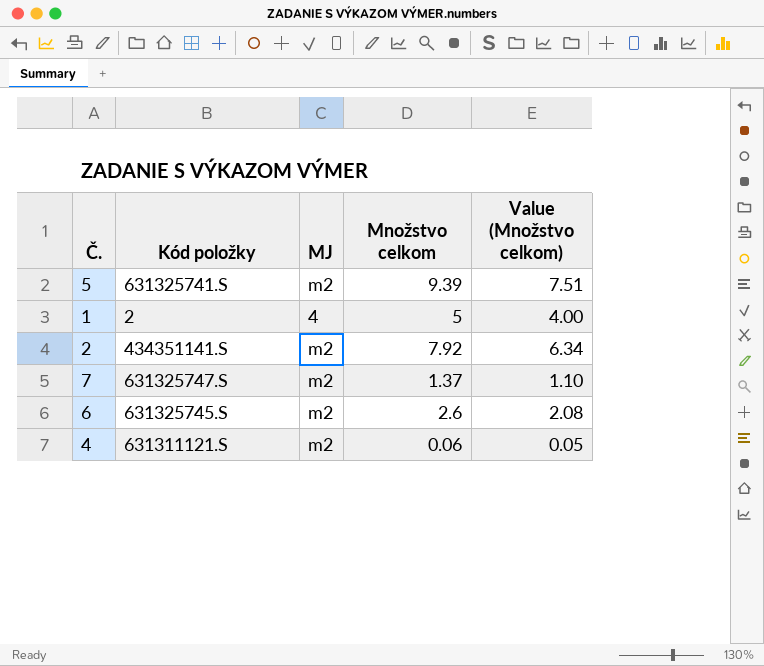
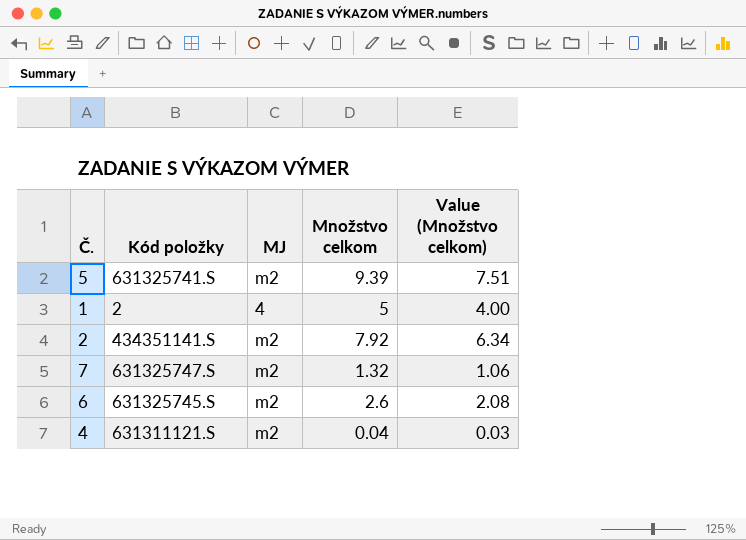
7 | Množstvo celkom: 1.37 -> 1.32
7 | Value (Množstvo celkom): 1.10 -> 1.06
4 | Množstvo celkom: 0.06 -> 0.04
4 | Value (Množstvo celkom): 0.05 -> 0.03

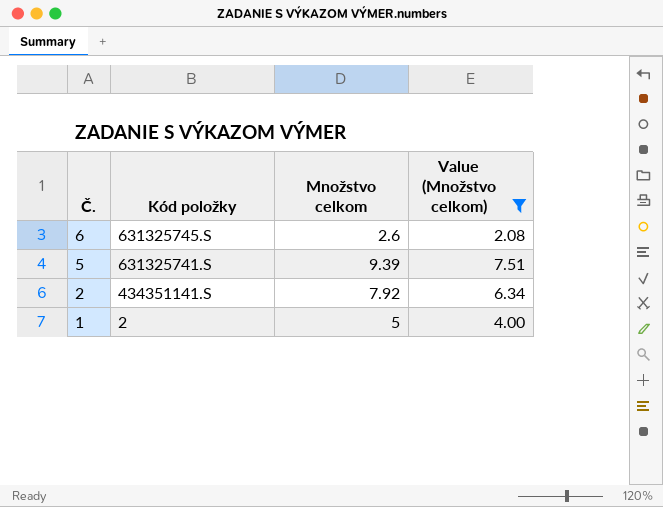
filter: none -> Value (Množstvo celkom) >= 2.08
row order: none -> Č. descending
column MJ | position: 3 -> none

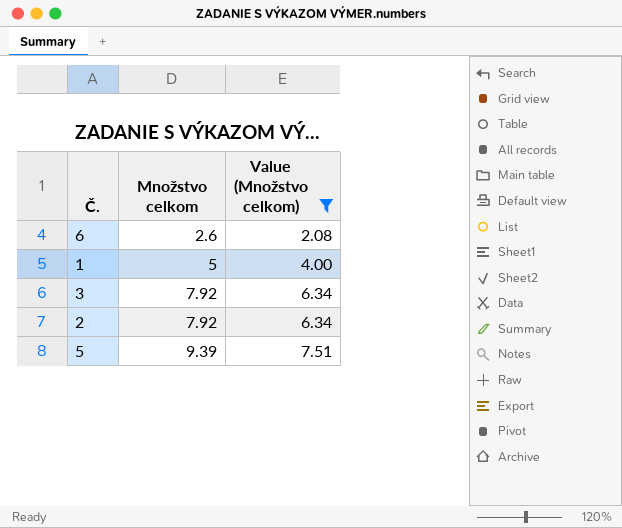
row order: Č. descending -> Množstvo celkom ascending
column Kód položky | position: 2 -> none
row 3: none -> 7.92 | 6.34

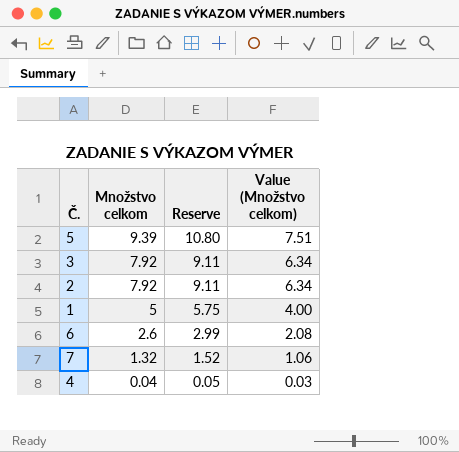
filter: Value (Množstvo celkom) >= 2.08 -> none
row order: Množstvo celkom ascending -> Množstvo celkom descending
column Reserve | formula: none -> [Množstvo celkom] * 1.15

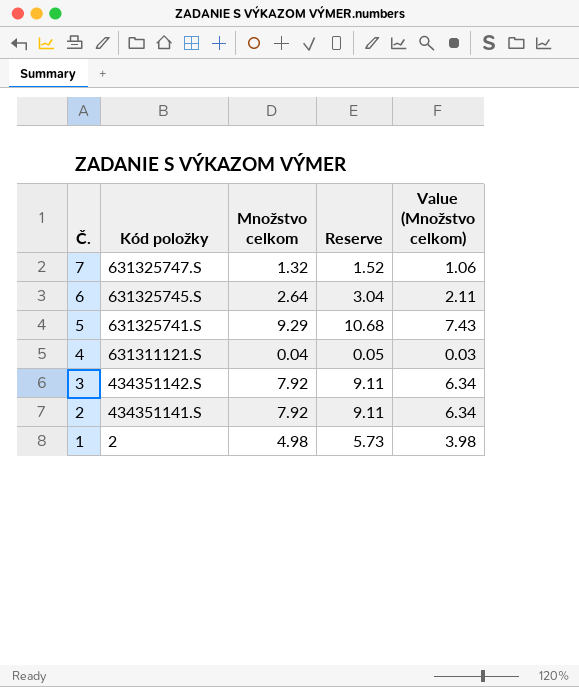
row order: Množstvo celkom descending -> Č. descending
column Kód položky | position: none -> 2
6 | Množstvo celkom: 2.6 -> 2.64
6 | Reserve: 2.99 -> 3.04
6 | Value (Množstvo celkom): 2.08 -> 2.11
5 | Množstvo celkom: 9.39 -> 9.29
5 | Reserve: 10.80 -> 10.68
5 | Value (Množstvo celkom): 7.51 -> 7.43
1 | Množstvo celkom: 5 -> 4.98
1 | Reserve: 5.75 -> 5.73
1 | Value (Množstvo celkom): 4.00 -> 3.98

